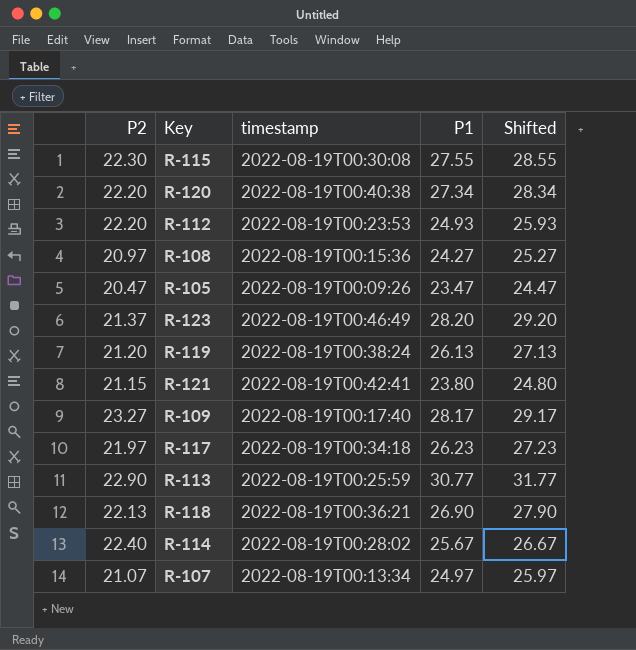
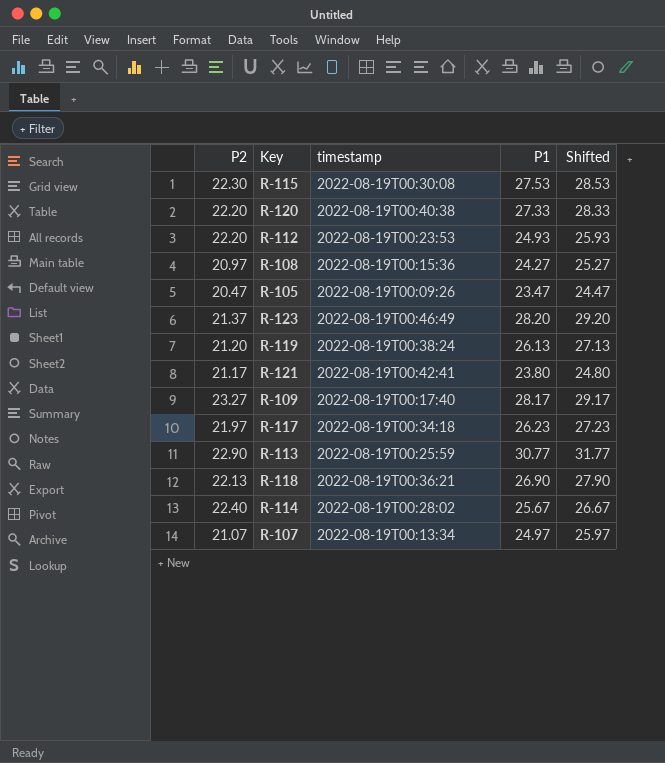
R-115 | P1: 27.55 -> 27.53
R-115 | Shifted: 28.55 -> 28.53
R-120 | P1: 27.34 -> 27.33
R-120 | Shifted: 28.34 -> 28.33
R-121 | P2: 21.15 -> 21.17

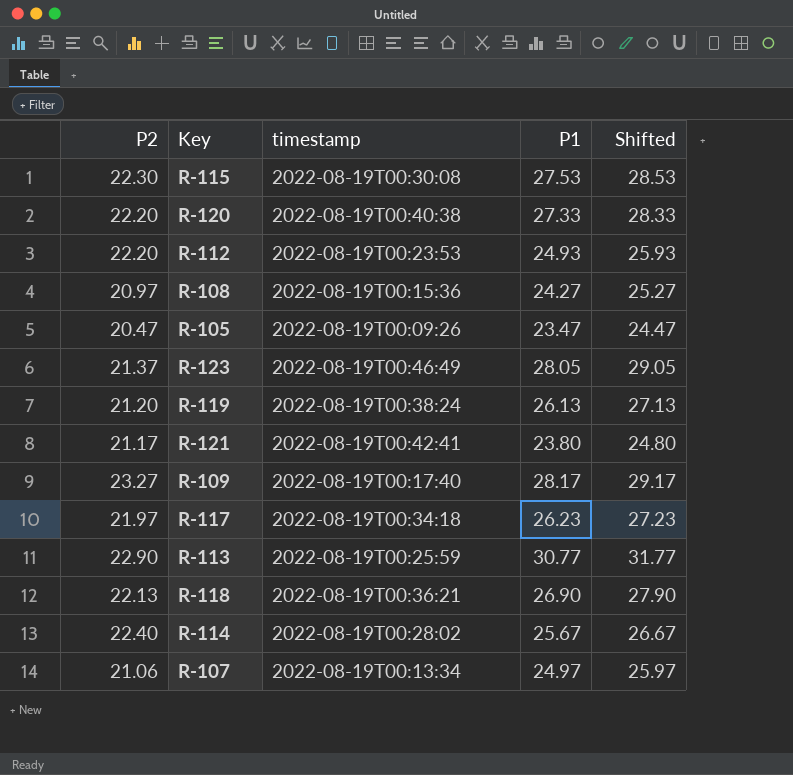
R-123 | P1: 28.20 -> 28.05
R-123 | Shifted: 29.20 -> 29.05
R-107 | P2: 21.07 -> 21.06

